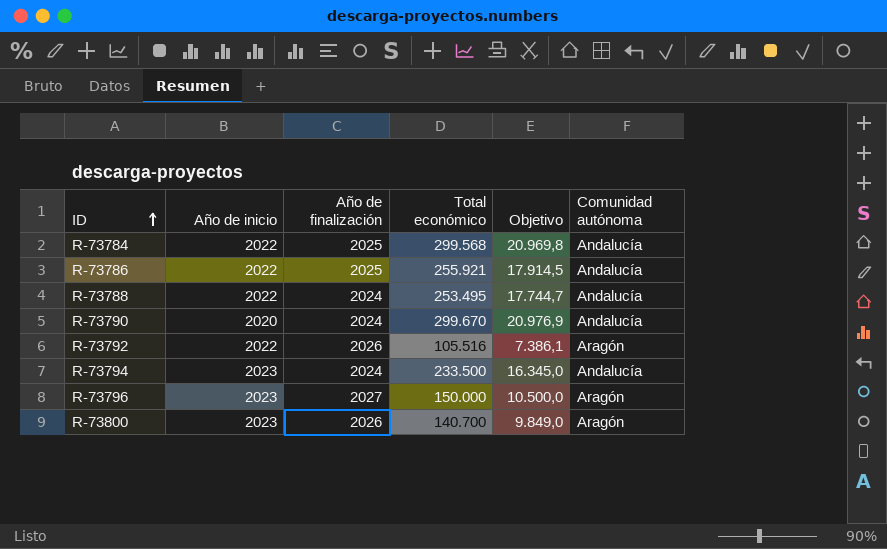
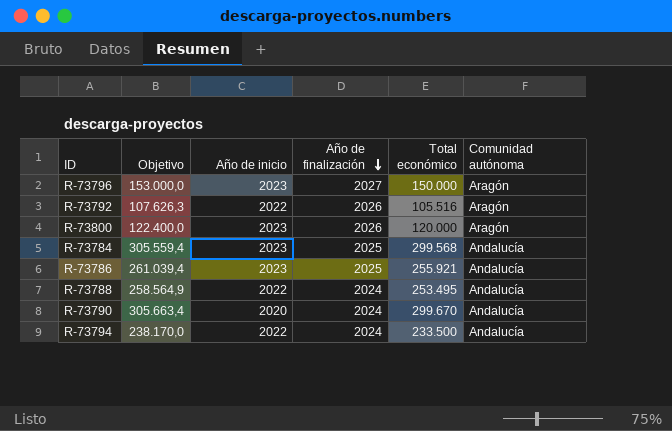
row order: ID ascending -> Año de finalización descending
column Objetivo | formula: [Total económico] * 0,07 -> [Total económico] * 1,02
column Objetivo | position: 5 -> 2
R-73800 | Total económico: 140.700 -> 120.000
R-73784 | Año de inicio: 2022 -> 2023
R-73786 | Año de inicio: 2022 -> 2023
R-73794 | Año de inicio: 2023 -> 2022

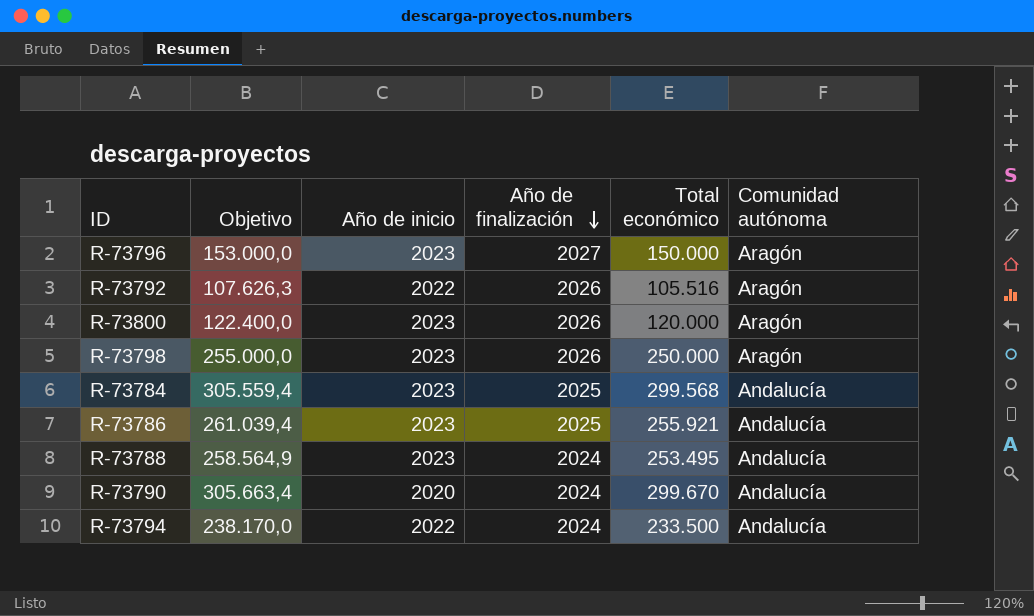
row R-73798: none -> 255.000,0 | 2023 | 2026 | 250.000 | Aragón
R-73788 | Año de inicio: 2022 -> 2023

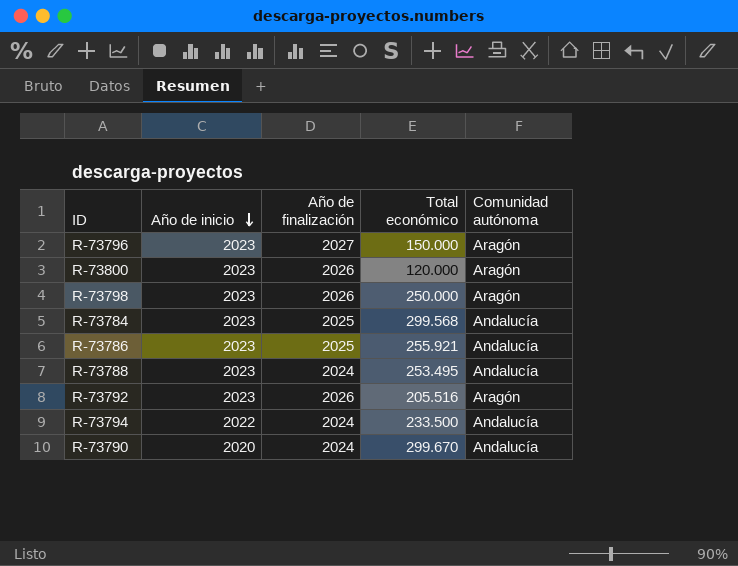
row order: Año de finalización descending -> Año de inicio descending
column Objetivo | formula: [Total económico] * 1,02 -> none
R-73792 | Año de inicio: 2022 -> 2023
R-73792 | Total económico: 105.516 -> 205.516

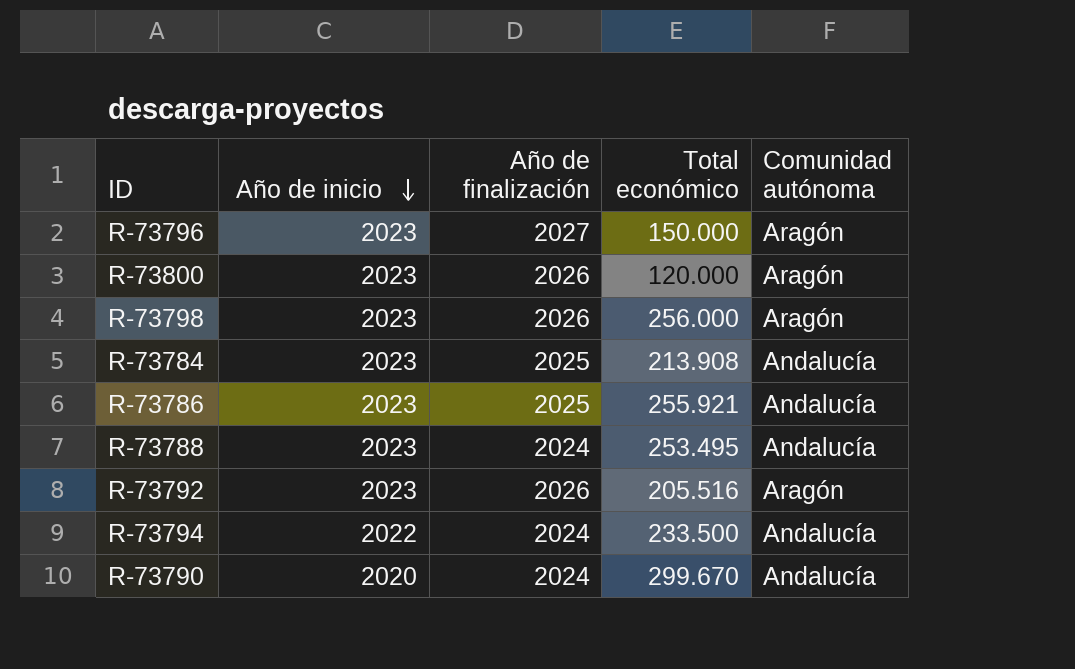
R-73798 | Total económico: 250.000 -> 256.000
R-73784 | Total económico: 299.568 -> 213.908

